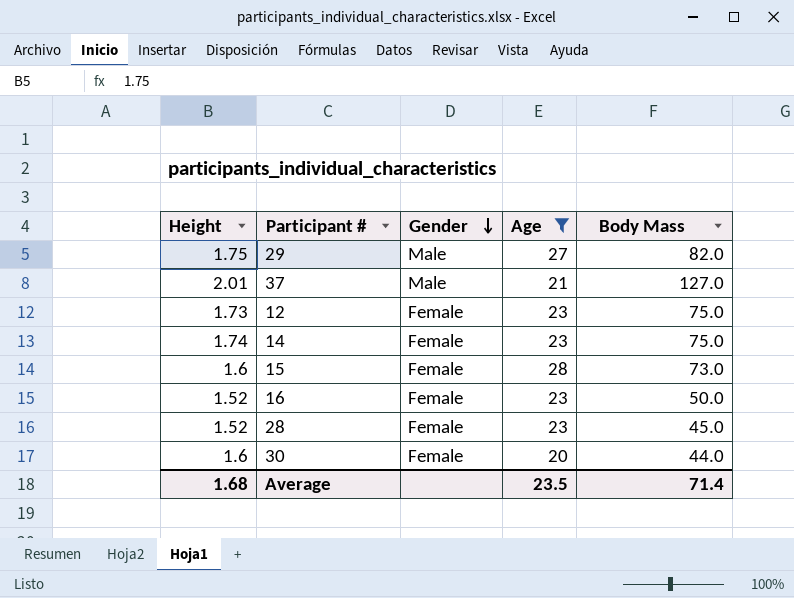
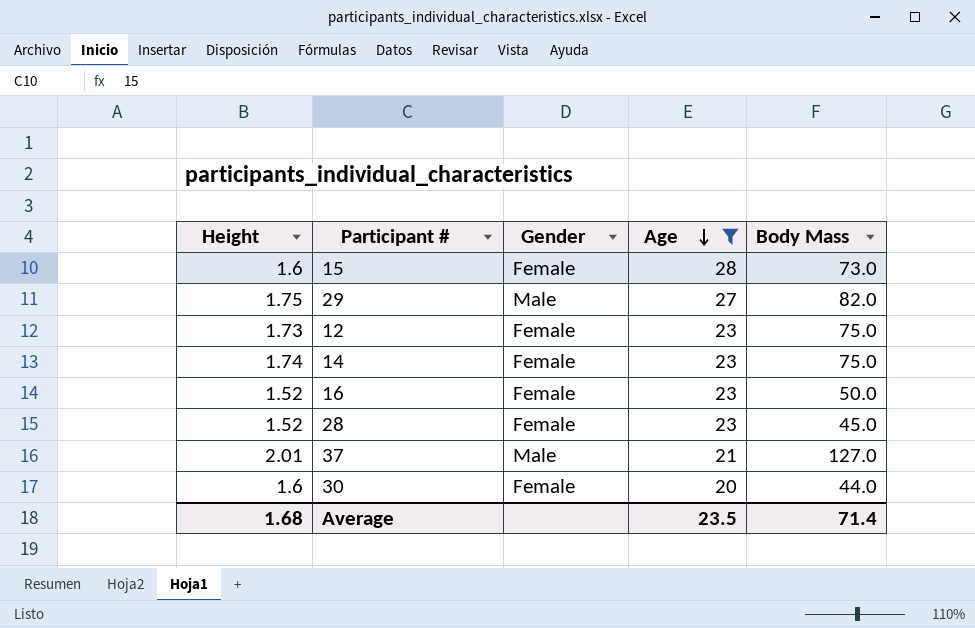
row order: Gender descending -> Age descending

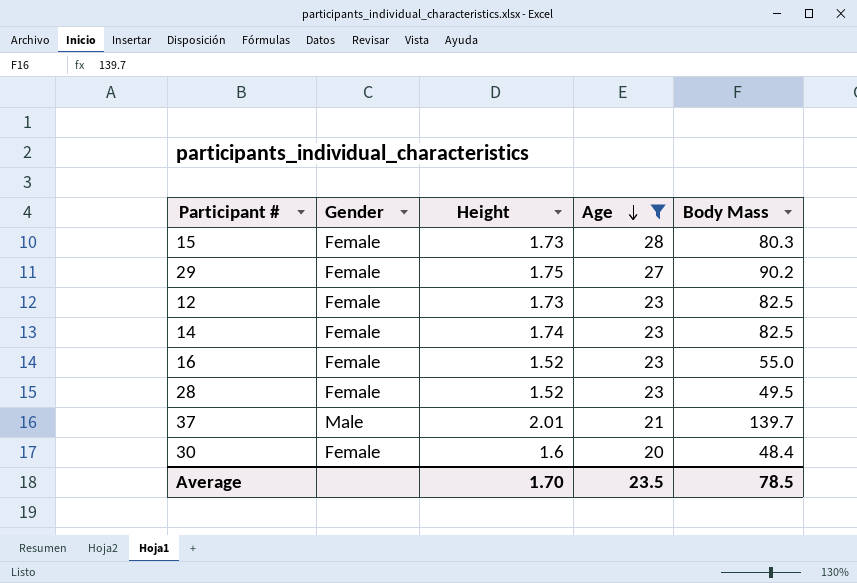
column Height | position: 1 -> 3
15 | Height: 1.6 -> 1.73
15 | Body Mass: 73.0 -> 80.3
29 | Gender: Male -> Female
29 | Body Mass: 82.0 -> 90.2
12 | Body Mass: 75.0 -> 82.5
14 | Body Mass: 75.0 -> 82.5
16 | Body Mass: 50.0 -> 55.0
28 | Body Mass: 45.0 -> 49.5
37 | Body Mass: 127.0 -> 139.7
30 | Body Mass: 44.0 -> 48.4
Average | Height: 1.68 -> 1.70
Average | Body Mass: 71.4 -> 78.5

